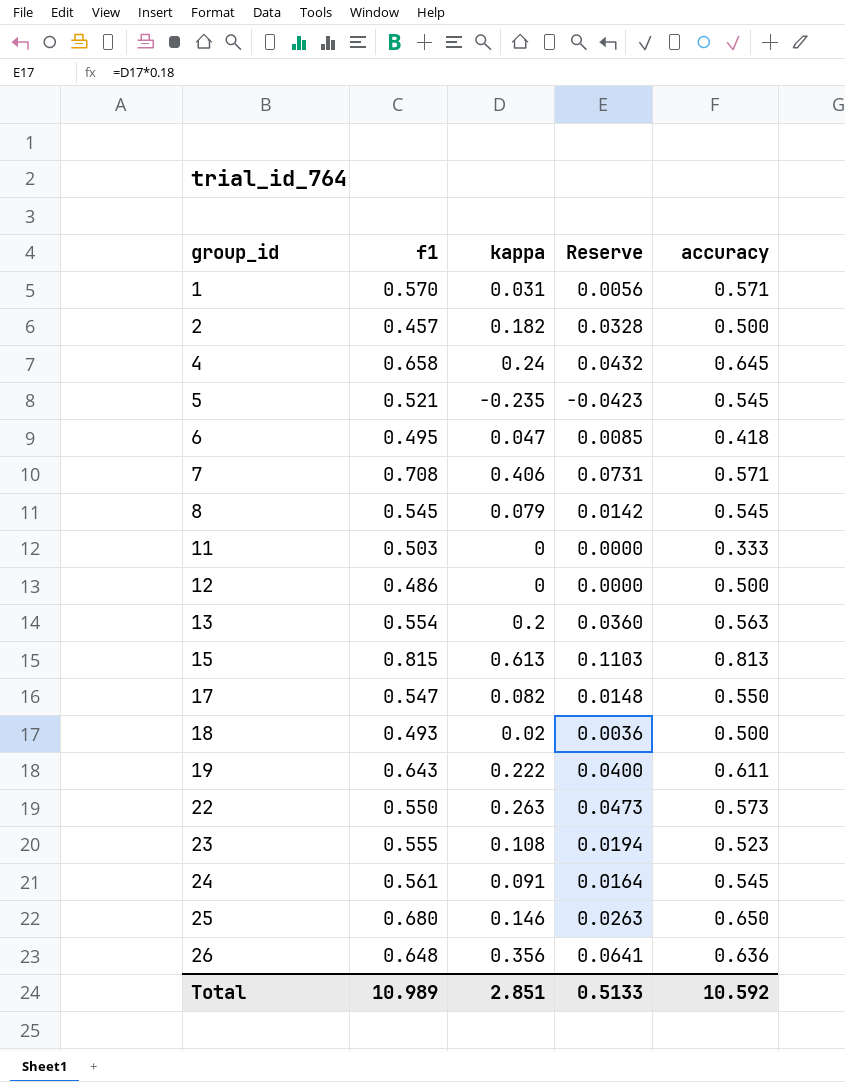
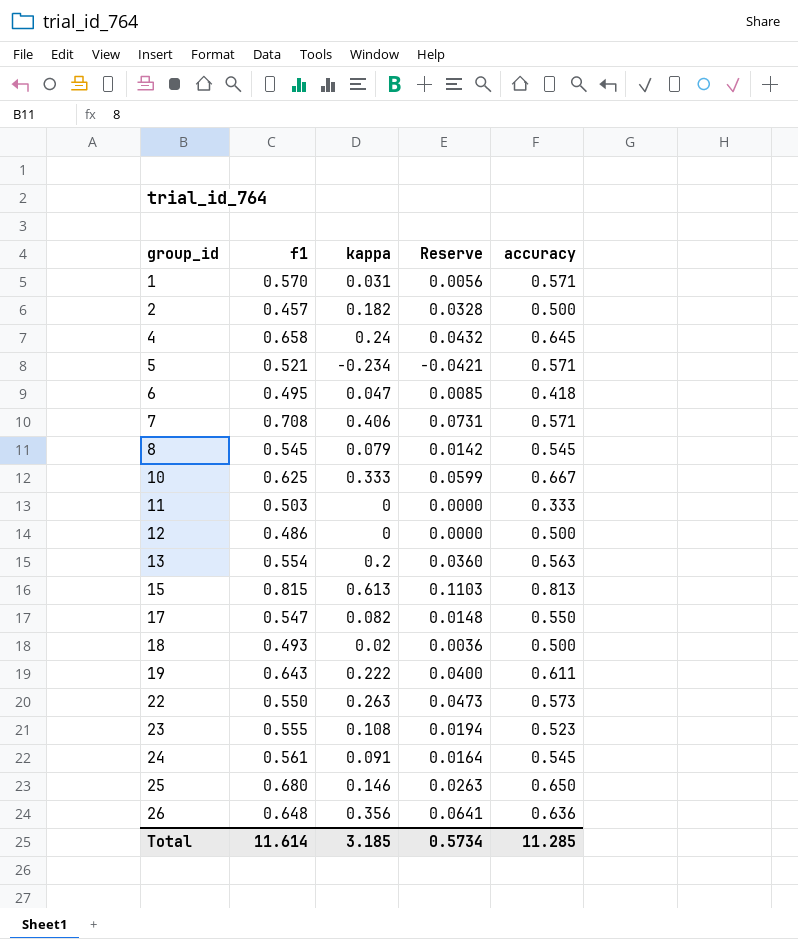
5 | kappa: -0.235 -> -0.234
5 | Reserve: -0.0423 -> -0.0421
5 | accuracy: 0.545 -> 0.571
row 10: none -> 0.625 | 0.333 | 0.0599 | 0.667
Total | f1: 10.989 -> 11.614
Total | kappa: 2.851 -> 3.185
Total | Reserve: 0.5133 -> 0.5734
Total | accuracy: 10.592 -> 11.285

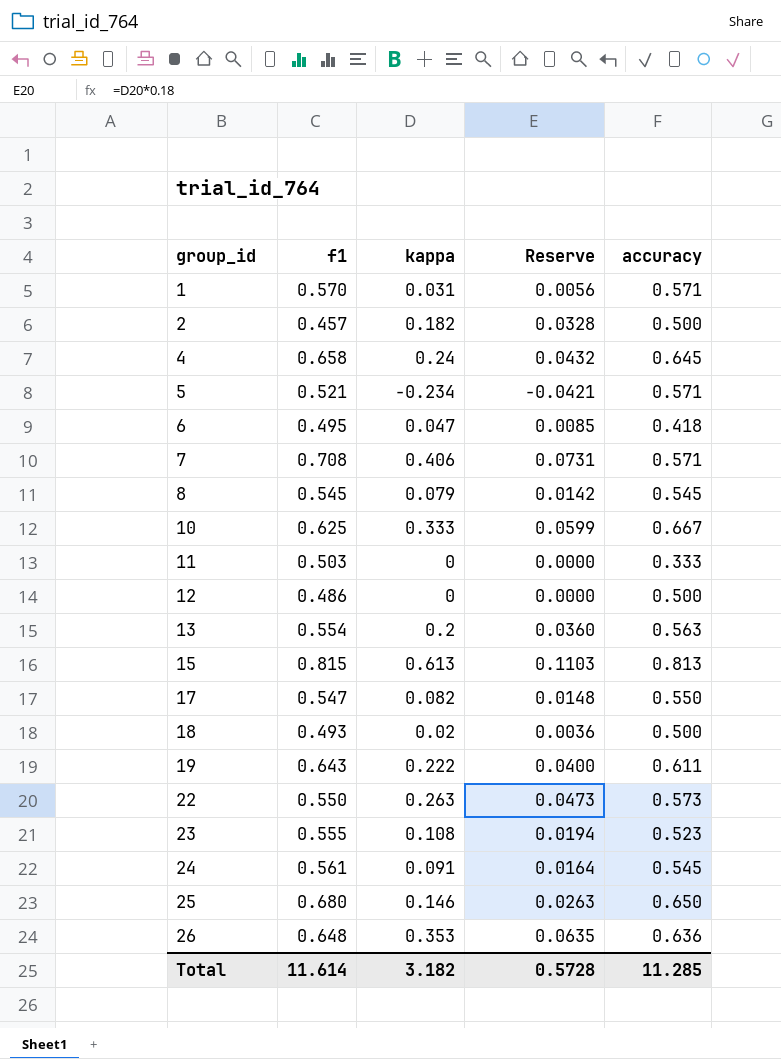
26 | kappa: 0.356 -> 0.353
26 | Reserve: 0.0641 -> 0.0635
Total | kappa: 3.185 -> 3.182
Total | Reserve: 0.5734 -> 0.5728

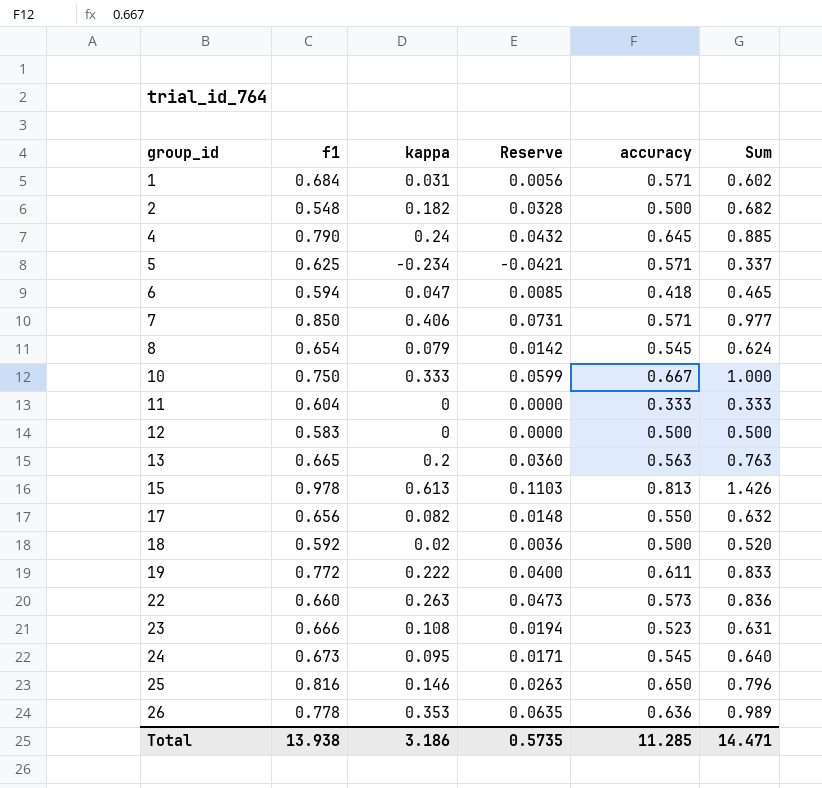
column Sum | formula: none -> [kappa] + [accuracy]
1 | f1: 0.570 -> 0.684
2 | f1: 0.457 -> 0.548
4 | f1: 0.658 -> 0.790
5 | f1: 0.521 -> 0.625
6 | f1: 0.495 -> 0.594
7 | f1: 0.708 -> 0.850
8 | f1: 0.545 -> 0.654
10 | f1: 0.625 -> 0.750
11 | f1: 0.503 -> 0.604
12 | f1: 0.486 -> 0.583
13 | f1: 0.554 -> 0.665
15 | f1: 0.815 -> 0.978
17 | f1: 0.547 -> 0.656
18 | f1: 0.493 -> 0.592
19 | f1: 0.643 -> 0.772
22 | f1: 0.550 -> 0.660
23 | f1: 0.555 -> 0.666
24 | f1: 0.561 -> 0.673
24 | kappa: 0.091 -> 0.095
24 | Reserve: 0.0164 -> 0.0171
25 | f1: 0.680 -> 0.816
26 | f1: 0.648 -> 0.778
Total | f1: 11.614 -> 13.938
Total | kappa: 3.182 -> 3.186
Total | Reserve: 0.5728 -> 0.5735

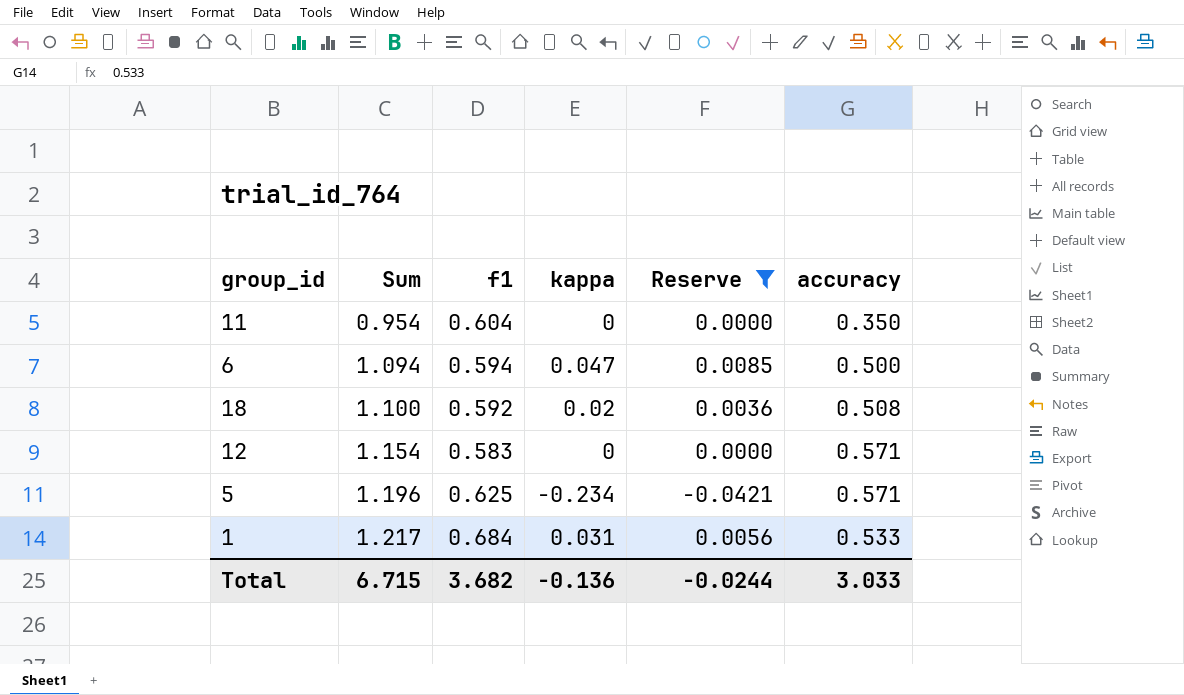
filter: none -> Reserve <= 0.0085
row order: group_id ascending -> Sum ascending
column Sum | formula: [kappa] + [accuracy] -> [f1] + [accuracy]
column Sum | position: 6 -> 2
11 | accuracy: 0.333 -> 0.350
6 | accuracy: 0.418 -> 0.500
18 | accuracy: 0.500 -> 0.508
12 | accuracy: 0.500 -> 0.571
1 | accuracy: 0.571 -> 0.533
Total | Sum: 14.471 -> 6.715
Total | f1: 13.938 -> 3.682
Total | kappa: 3.186 -> -0.136
Total | Reserve: 0.5735 -> -0.0244
Total | accuracy: 11.285 -> 3.033

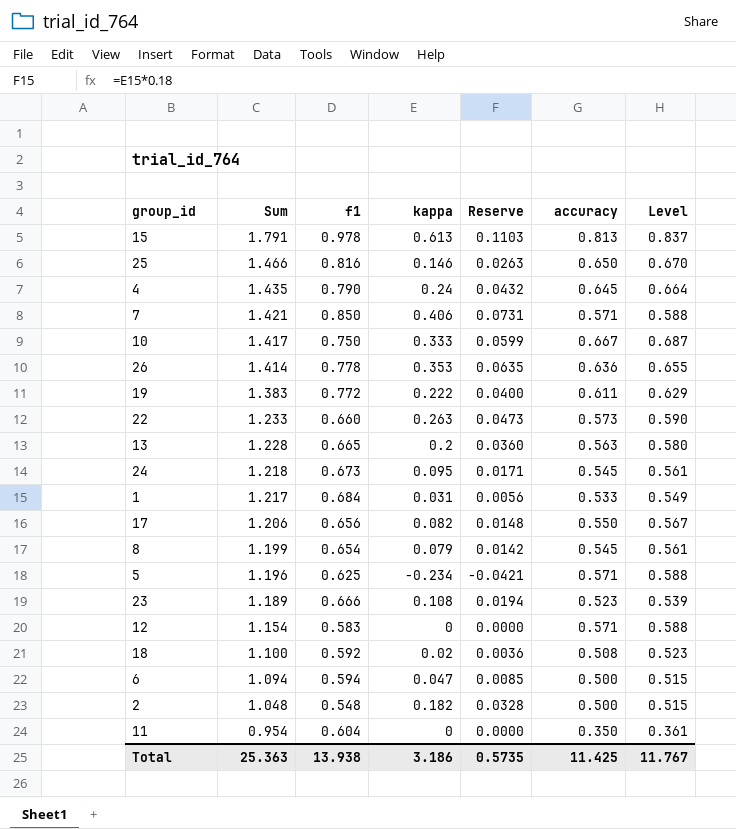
filter: Reserve <= 0.0085 -> none
row order: Sum ascending -> Sum descending
column Level | formula: none -> [accuracy] * 1.03
Total | Sum: 6.715 -> 25.363
Total | f1: 3.682 -> 13.938
Total | kappa: -0.136 -> 3.186
Total | Reserve: -0.0244 -> 0.5735
Total | accuracy: 3.033 -> 11.425

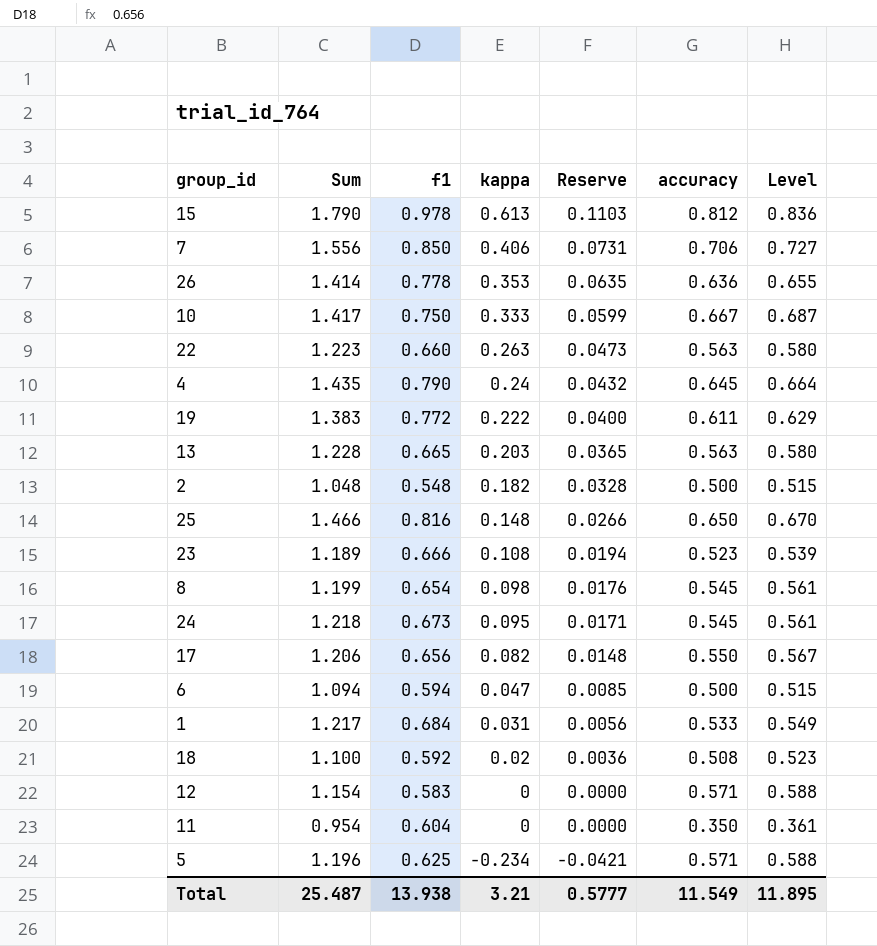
row order: Sum descending -> kappa descending
15 | Sum: 1.791 -> 1.790
15 | accuracy: 0.813 -> 0.812
15 | Level: 0.837 -> 0.836
7 | Sum: 1.421 -> 1.556
7 | accuracy: 0.571 -> 0.706
7 | Level: 0.588 -> 0.727
22 | Sum: 1.233 -> 1.223
22 | accuracy: 0.573 -> 0.563
22 | Level: 0.590 -> 0.580
13 | kappa: 0.2 -> 0.203
13 | Reserve: 0.0360 -> 0.0365
25 | kappa: 0.146 -> 0.148
25 | Reserve: 0.0263 -> 0.0266
8 | kappa: 0.079 -> 0.098
8 | Reserve: 0.0142 -> 0.0176
Total | Sum: 25.363 -> 25.487
Total | kappa: 3.186 -> 3.21
Total | Reserve: 0.5735 -> 0.5777
Total | accuracy: 11.425 -> 11.549
Total | Level: 11.767 -> 11.895

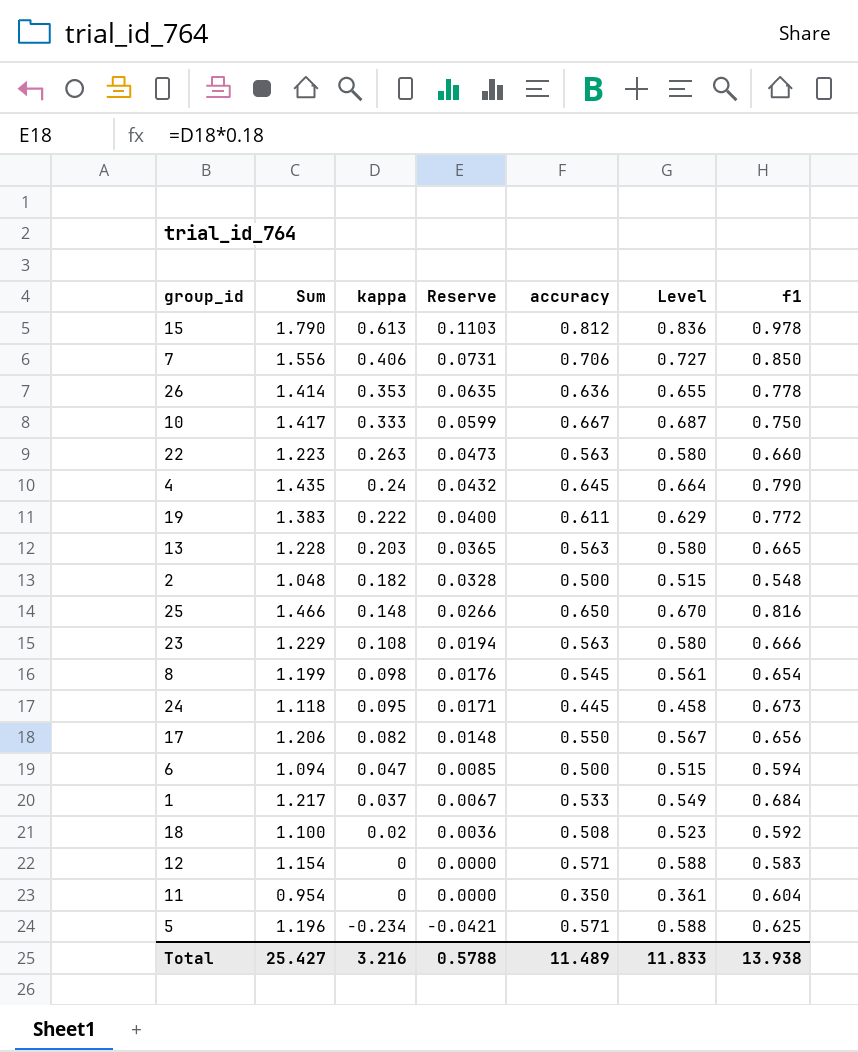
column f1 | position: 3 -> 7
23 | Sum: 1.189 -> 1.229
23 | accuracy: 0.523 -> 0.563
23 | Level: 0.539 -> 0.580
24 | Sum: 1.218 -> 1.118
24 | accuracy: 0.545 -> 0.445
24 | Level: 0.561 -> 0.458
1 | kappa: 0.031 -> 0.037
1 | Reserve: 0.0056 -> 0.0067
Total | Sum: 25.487 -> 25.427
Total | kappa: 3.21 -> 3.216
Total | Reserve: 0.5777 -> 0.5788
Total | accuracy: 11.549 -> 11.489
Total | Level: 11.895 -> 11.833

